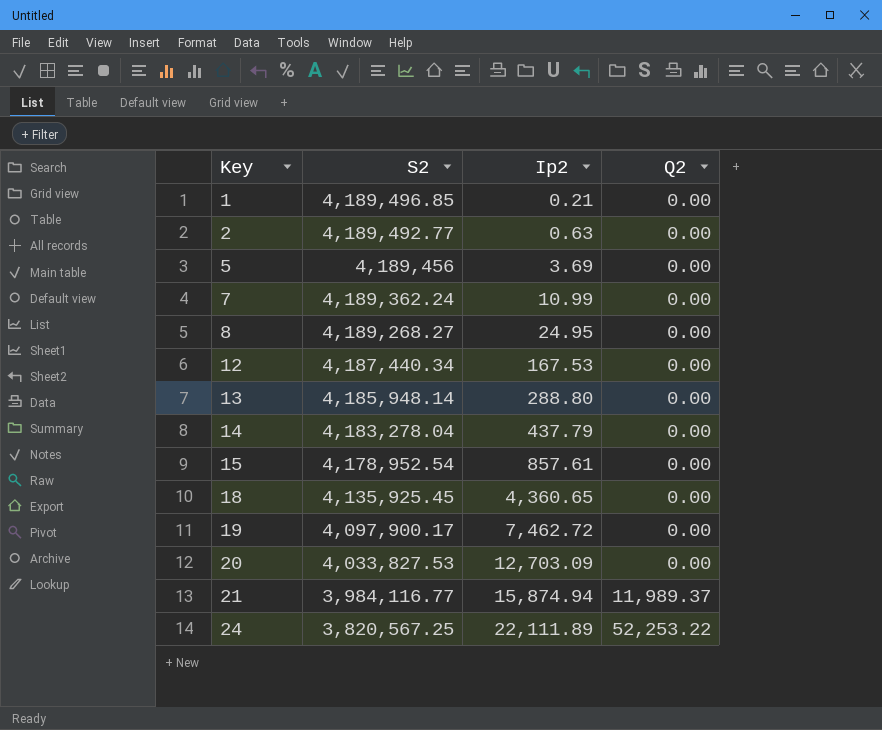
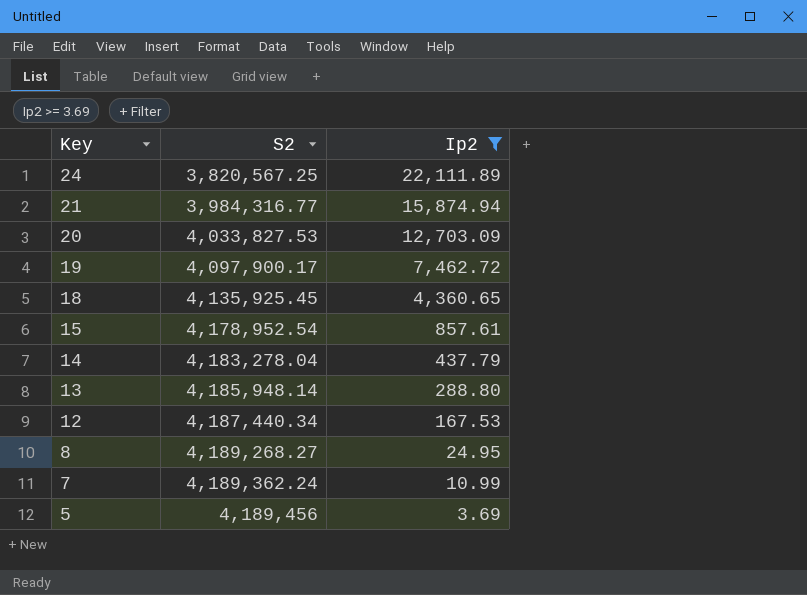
filter: none -> Ip2 >= 3.69
row order: Key ascending -> Key descending
column Q2 | position: 4 -> none
21 | S2: 3,984,116.77 -> 3,984,316.77

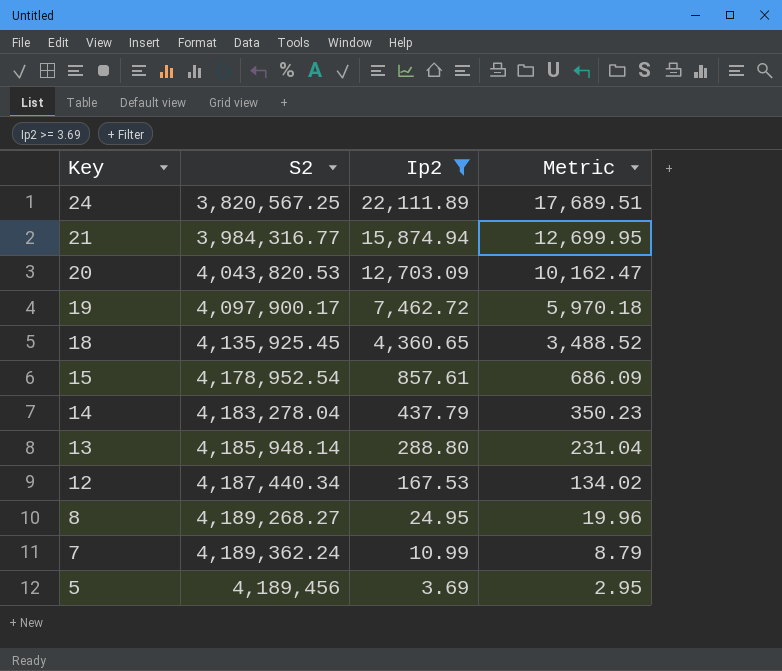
column Metric | formula: none -> [Ip2] * 0.8
20 | S2: 4,033,827.53 -> 4,043,820.53

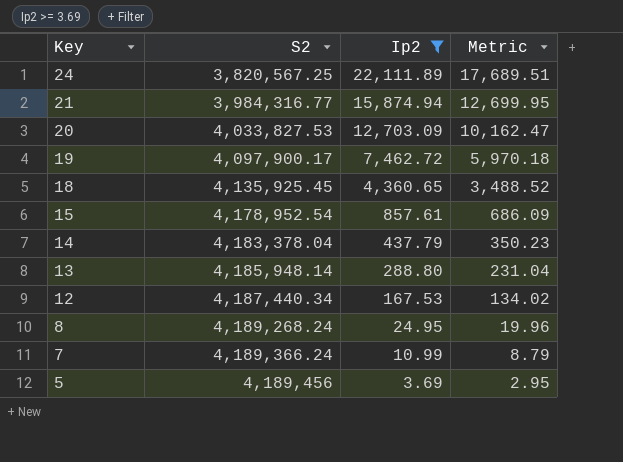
20 | S2: 4,043,820.53 -> 4,033,827.53
14 | S2: 4,183,278.04 -> 4,183,378.04
8 | S2: 4,189,268.27 -> 4,189,268.24
7 | S2: 4,189,362.24 -> 4,189,366.24

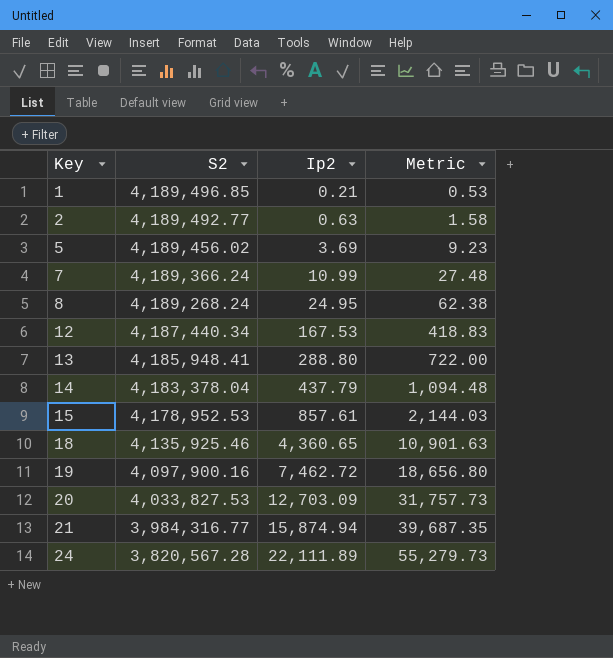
filter: Ip2 >= 3.69 -> none
row order: Key descending -> Key ascending
column Metric | formula: [Ip2] * 0.8 -> [Ip2] * 2.5
5 | S2: 4,189,456 -> 4,189,456.02
13 | S2: 4,185,948.14 -> 4,185,948.41
15 | S2: 4,178,952.54 -> 4,178,952.53
18 | S2: 4,135,925.45 -> 4,135,925.46
19 | S2: 4,097,900.17 -> 4,097,900.16
24 | S2: 3,820,567.25 -> 3,820,567.28

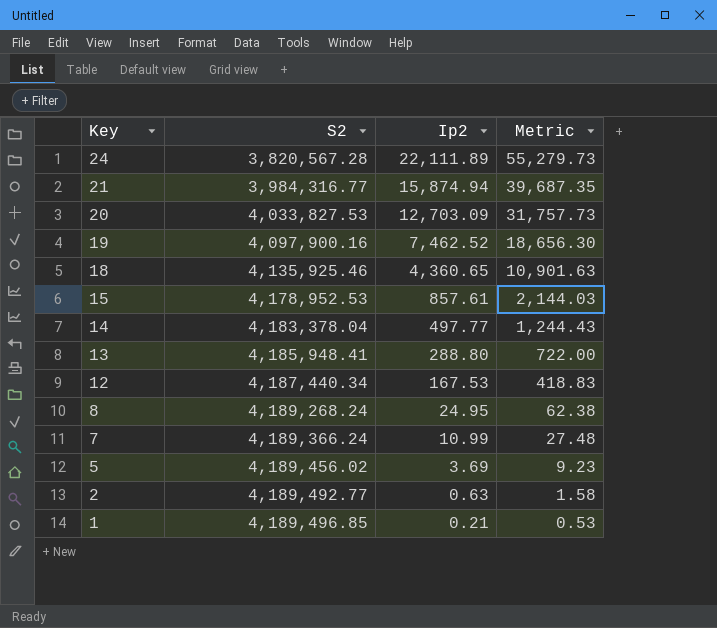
row order: Key ascending -> Key descending
19 | Ip2: 7,462.72 -> 7,462.52
19 | Metric: 18,656.80 -> 18,656.30
14 | Ip2: 437.79 -> 497.77
14 | Metric: 1,094.48 -> 1,244.43

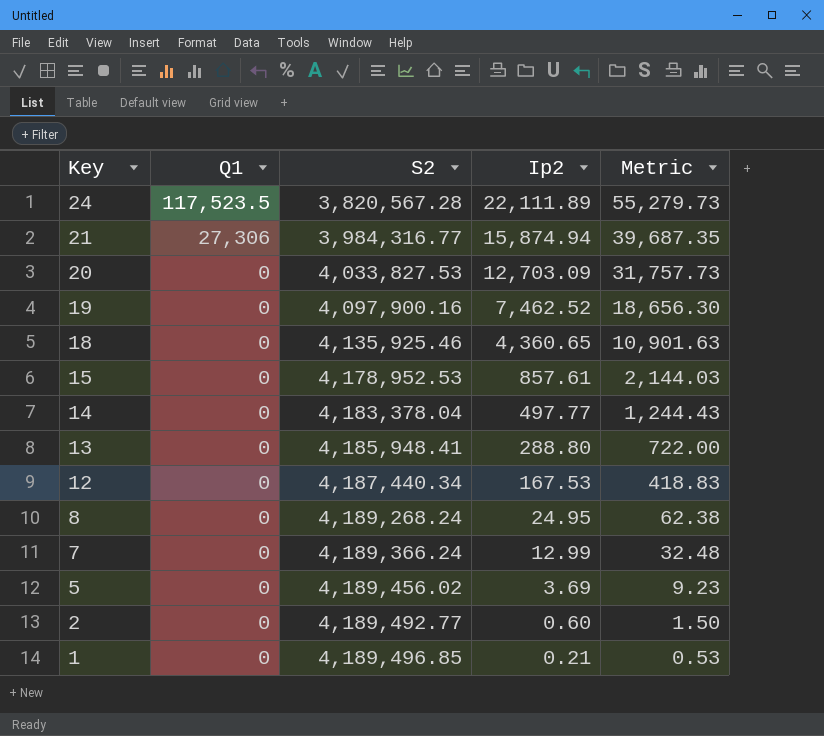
column Q1 | position: none -> 2
7 | Ip2: 10.99 -> 12.99
7 | Metric: 27.48 -> 32.48
2 | Ip2: 0.63 -> 0.60
2 | Metric: 1.58 -> 1.50

